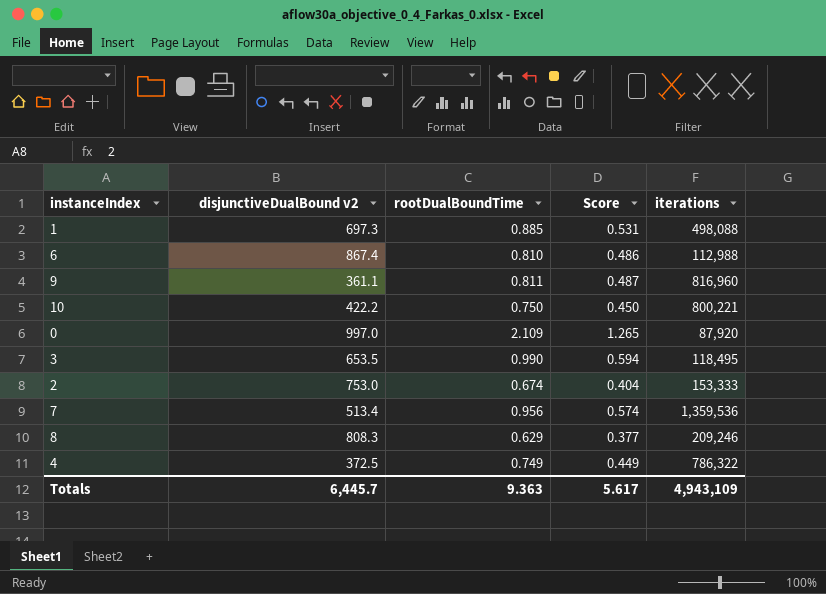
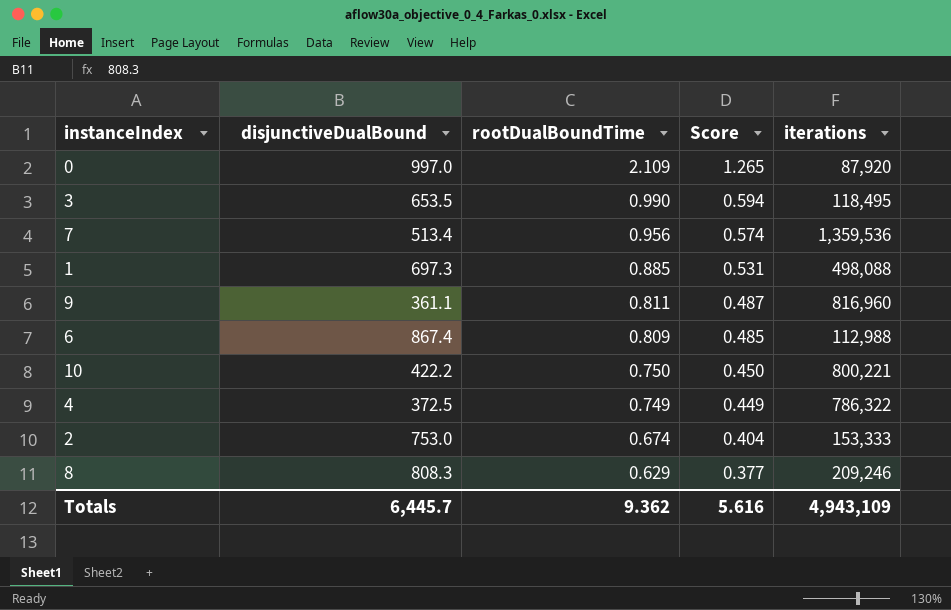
row order: none -> rootDualBoundTime descending
column name: disjunctiveDualBound v2 -> disjunctiveDualBound
6 | rootDualBoundTime: 0.810 -> 0.809
6 | Score: 0.486 -> 0.485
Totals | rootDualBoundTime: 9.363 -> 9.362
Totals | Score: 5.617 -> 5.616

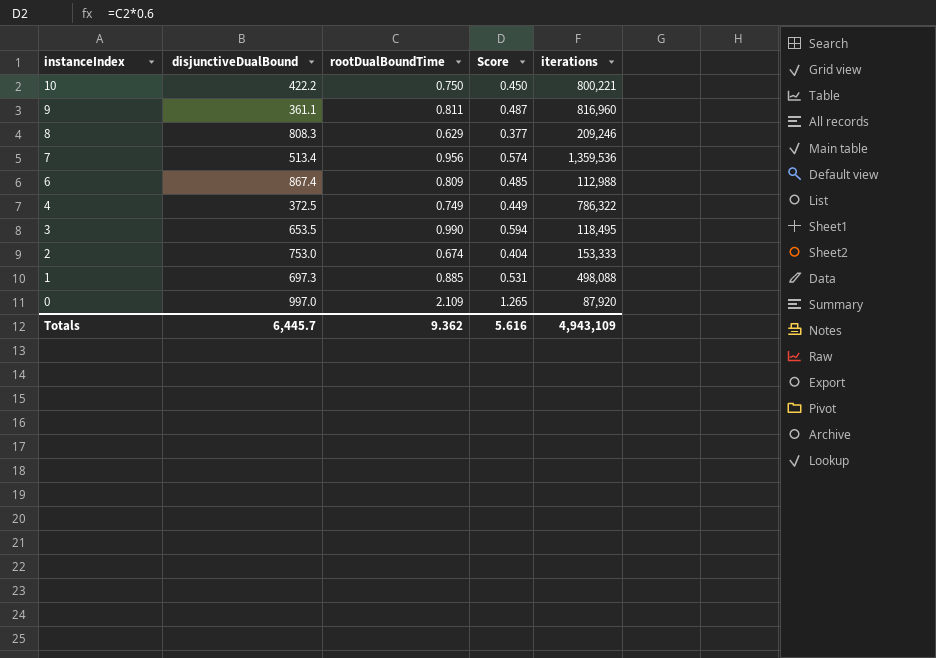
row order: rootDualBoundTime descending -> instanceIndex descending

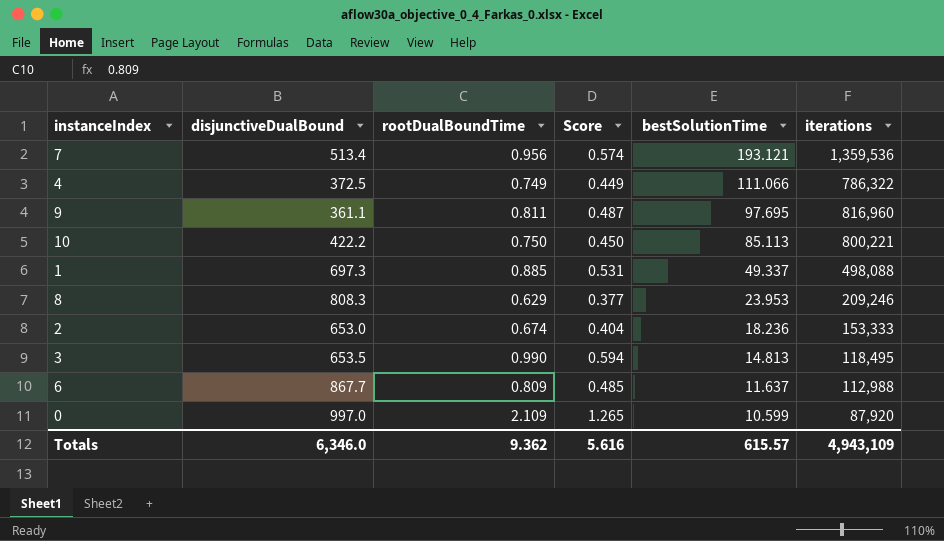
row order: instanceIndex descending -> bestSolutionTime descending
column bestSolutionTime | position: none -> 5
2 | disjunctiveDualBound: 753.0 -> 653.0
6 | disjunctiveDualBound: 867.4 -> 867.7
Totals | disjunctiveDualBound: 6,445.7 -> 6,346.0

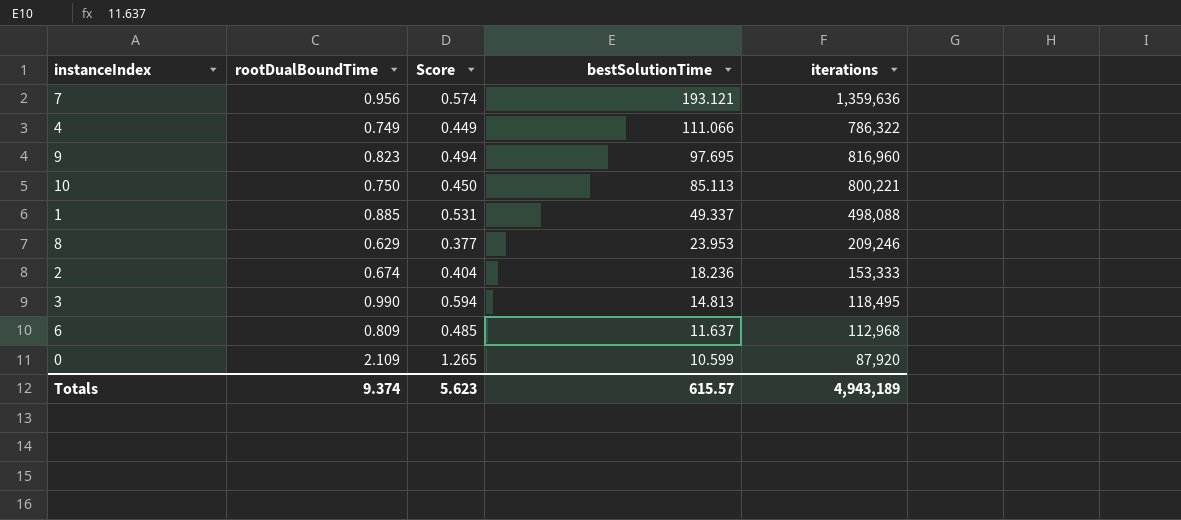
column disjunctiveDualBound | position: 2 -> none
7 | iterations: 1,359,536 -> 1,359,636
9 | rootDualBoundTime: 0.811 -> 0.823
9 | Score: 0.487 -> 0.494
6 | iterations: 112,988 -> 112,968
Totals | rootDualBoundTime: 9.362 -> 9.374
Totals | Score: 5.616 -> 5.623
Totals | iterations: 4,943,109 -> 4,943,189

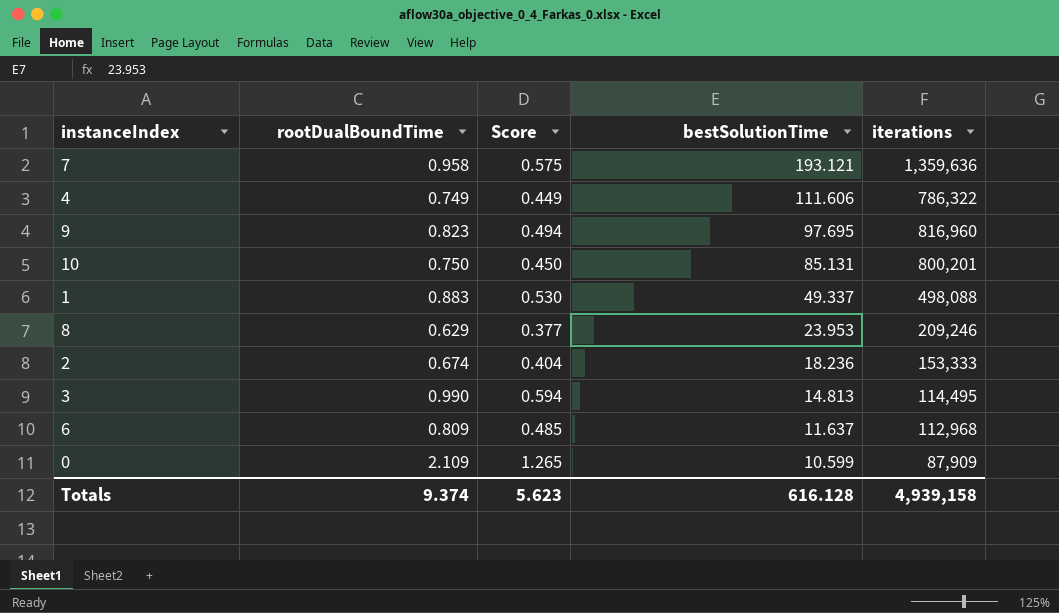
7 | rootDualBoundTime: 0.956 -> 0.958
7 | Score: 0.574 -> 0.575
4 | bestSolutionTime: 111.066 -> 111.606
10 | bestSolutionTime: 85.113 -> 85.131
10 | iterations: 800,221 -> 800,201
1 | rootDualBoundTime: 0.885 -> 0.883
1 | Score: 0.531 -> 0.530
3 | iterations: 118,495 -> 114,495
0 | iterations: 87,920 -> 87,909
Totals | bestSolutionTime: 615.57 -> 616.128
Totals | iterations: 4,943,189 -> 4,939,158

